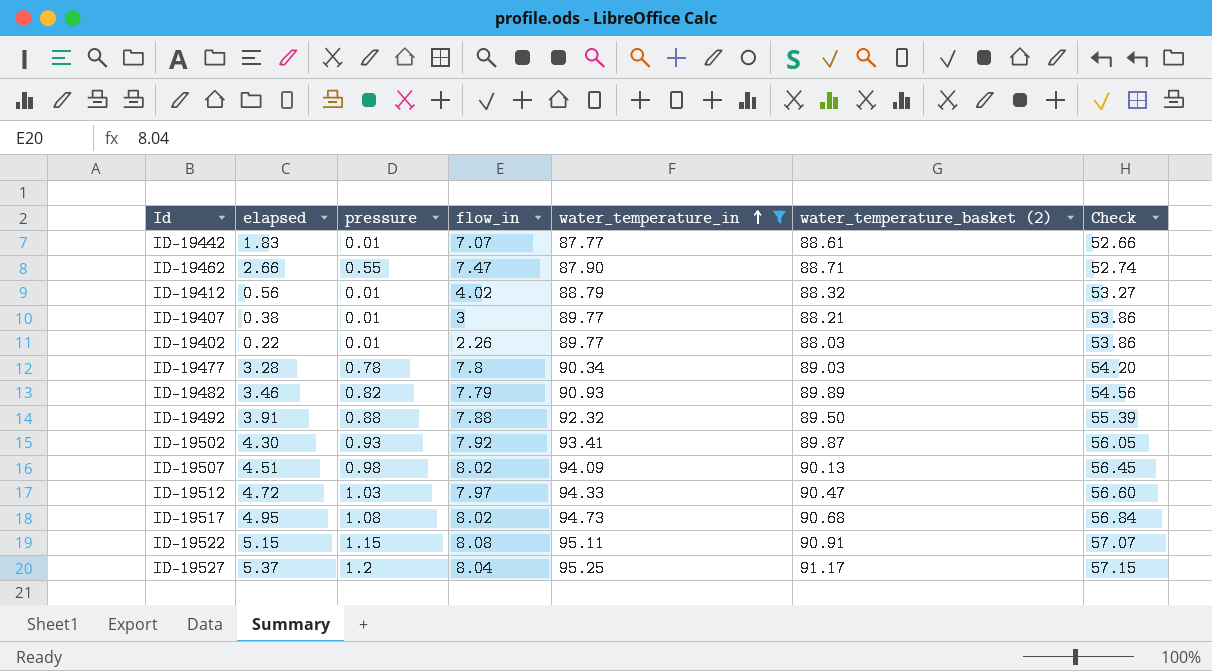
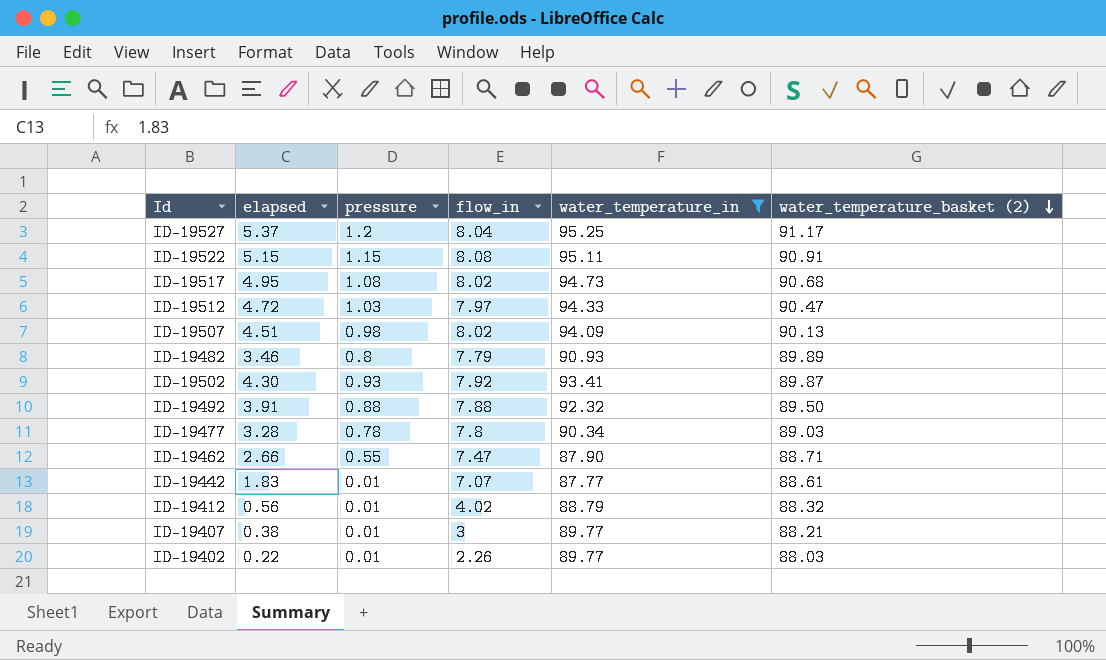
row order: water_temperature_in ascending -> water_temperature_basket (2) descending
column Check | formula: [water_temperature_in] * 0.6 -> none
ID-19482 | pressure: 0.82 -> 0.8

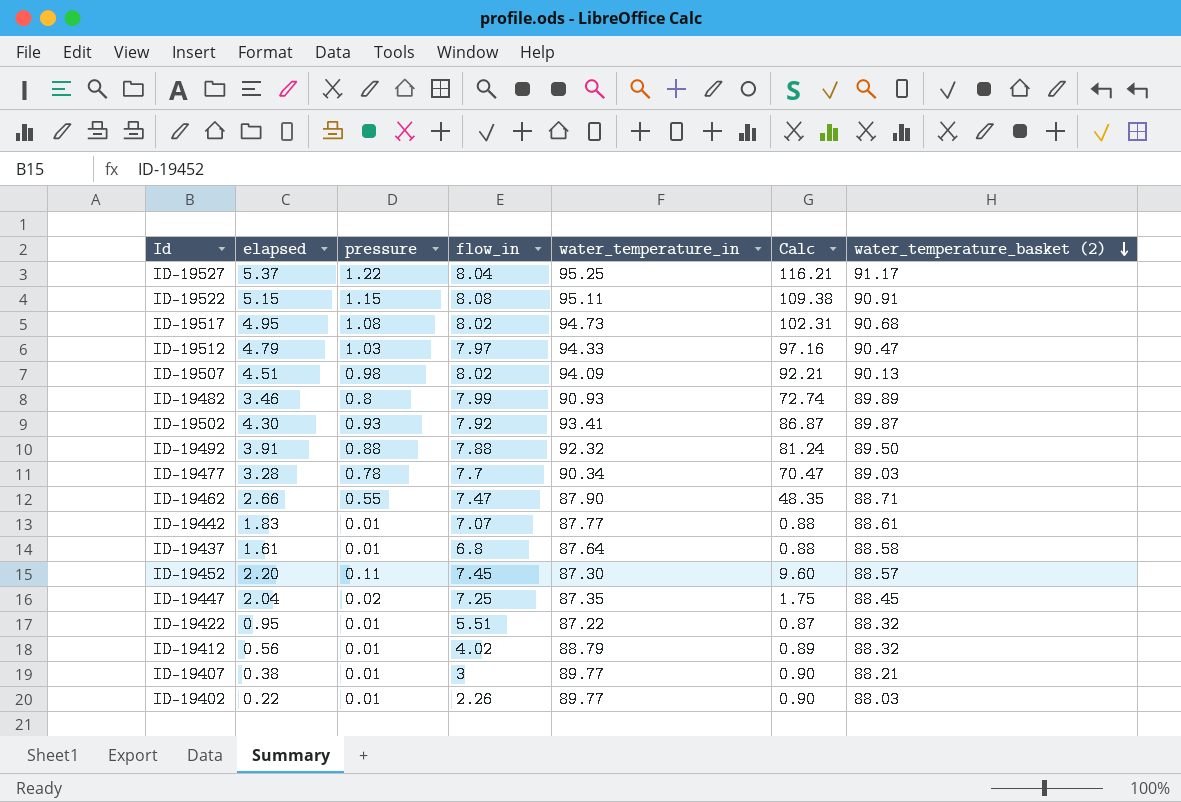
filter: water_temperature_in >= 87.77 -> none
column Calc | formula: none -> [pressure] * [water_temperature_in]
ID-19527 | pressure: 1.2 -> 1.22
ID-19512 | elapsed: 4.72 -> 4.79
ID-19482 | flow_in: 7.79 -> 7.99
ID-19477 | flow_in: 7.8 -> 7.7

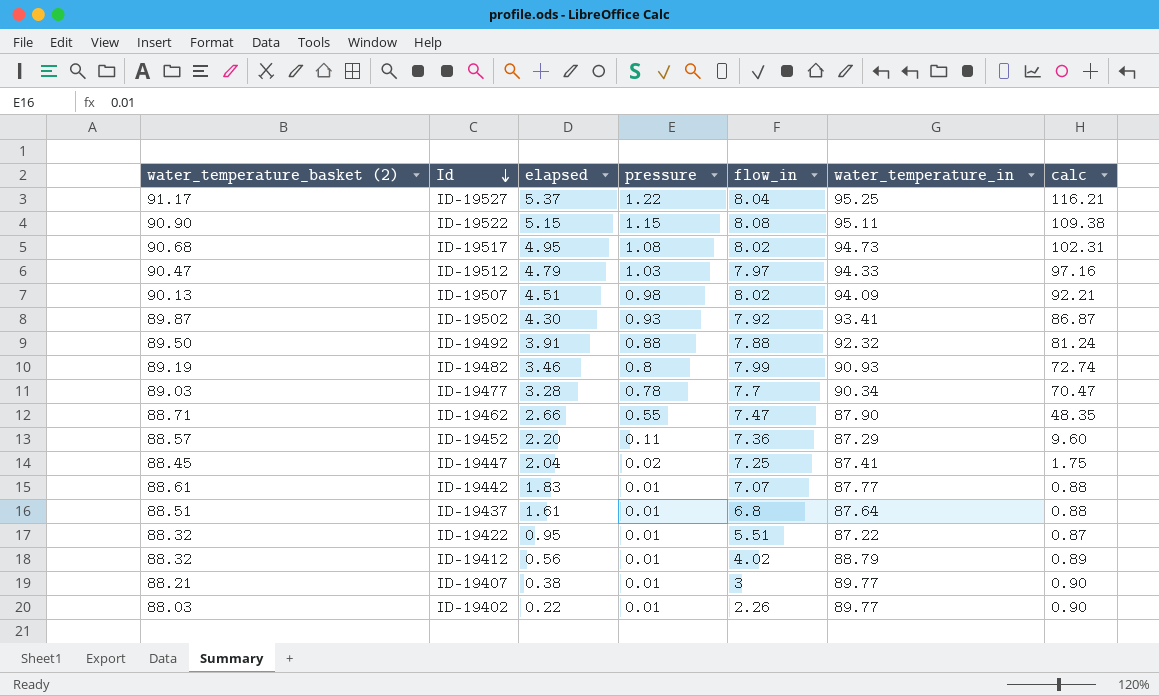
row order: water_temperature_basket (2) descending -> Id descending
column water_temperature_basket (2) | position: 7 -> 1
column name: Calc -> calc
ID-19522 | water_temperature_basket (2): 90.91 -> 90.90
ID-19482 | water_temperature_basket (2): 89.89 -> 89.19
ID-19452 | flow_in: 7.45 -> 7.36
ID-19452 | water_temperature_in: 87.30 -> 87.29
ID-19447 | water_temperature_in: 87.35 -> 87.41
ID-19437 | water_temperature_basket (2): 88.58 -> 88.51

